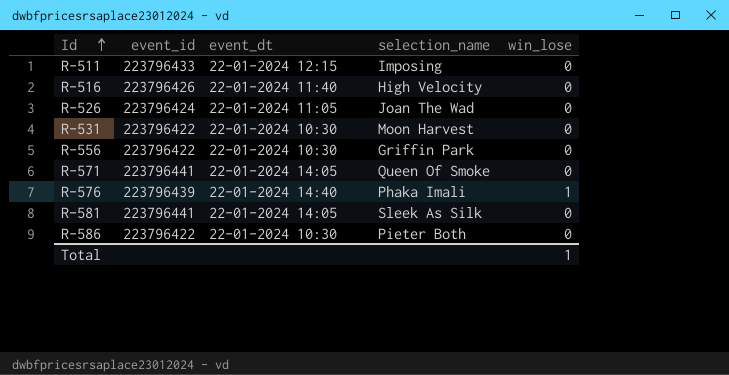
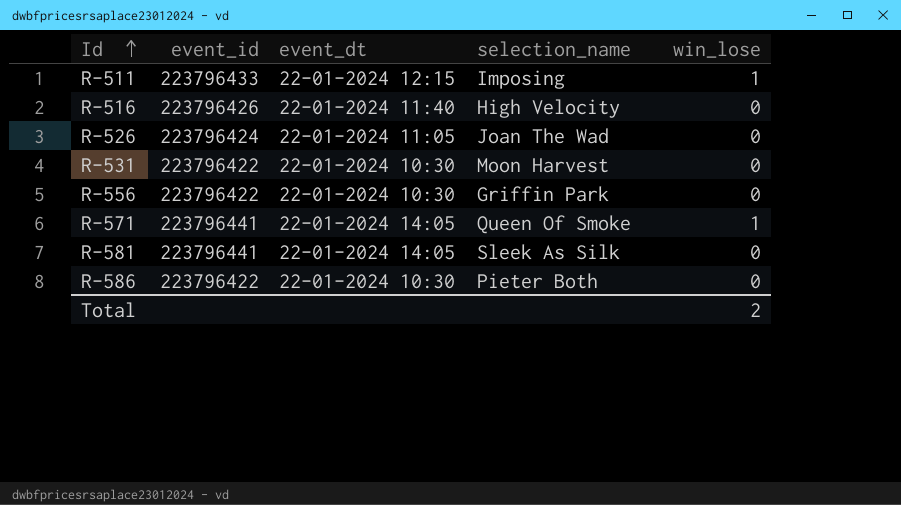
row R-576: 223796439 | 22-01-2024 14:40 | Phaka Imali | 1 -> none
R-511 | win_lose: 0 -> 1
R-571 | win_lose: 0 -> 1
Total | win_lose: 1 -> 2

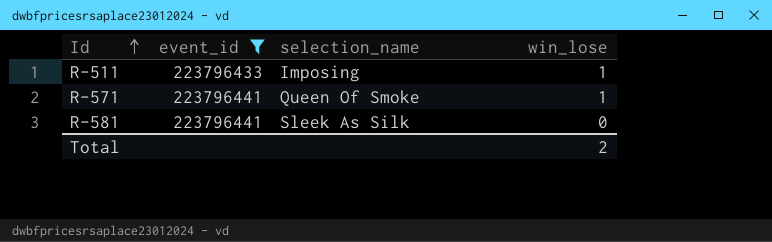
filter: none -> event_id >= 223796433
column event_dt | position: 3 -> none

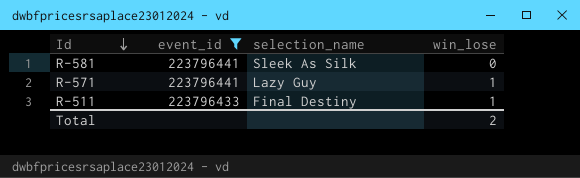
row order: Id ascending -> Id descending
R-571 | selection_name: Queen Of Smoke -> Lazy Guy
R-511 | selection_name: Imposing -> Final Destiny

